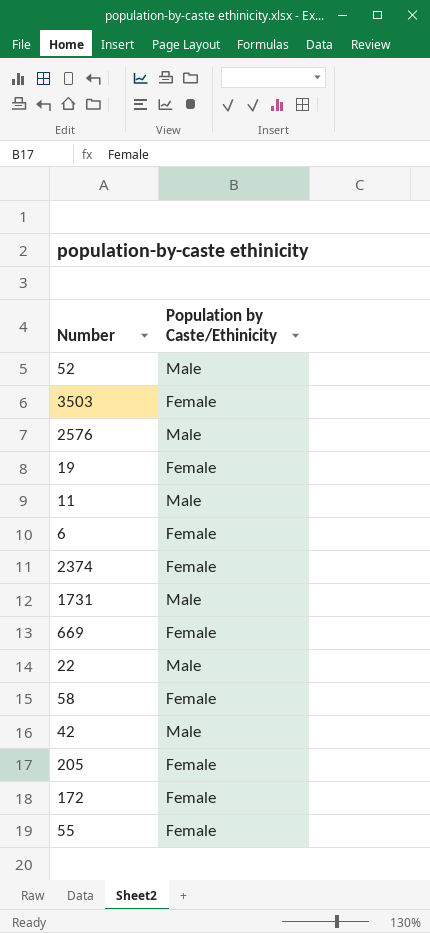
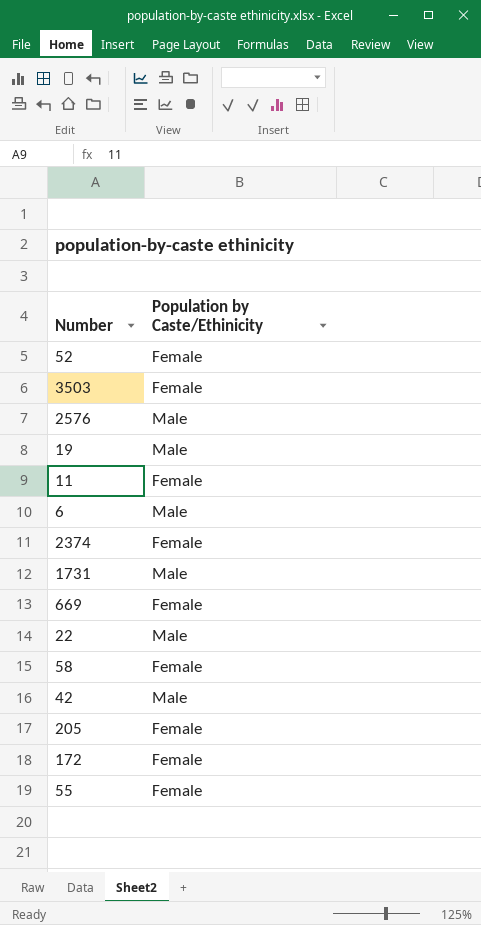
52 | Population by Caste/Ethinicity: Male -> Female
19 | Population by Caste/Ethinicity: Female -> Male
11 | Population by Caste/Ethinicity: Male -> Female
6 | Population by Caste/Ethinicity: Female -> Male

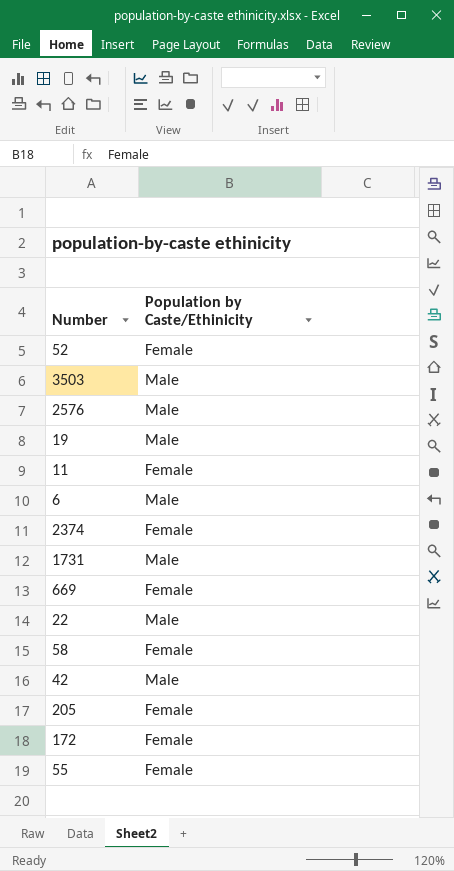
3503 | Population by Caste/Ethinicity: Female -> Male

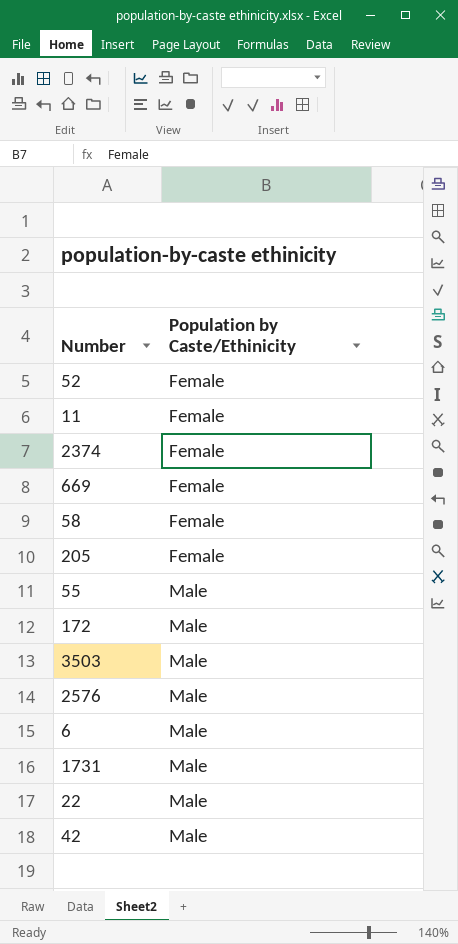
row order: none -> Population by Caste/Ethinicity ascending
row 19: Male -> none
55 | Population by Caste/Ethinicity: Female -> Male
172 | Population by Caste/Ethinicity: Female -> Male

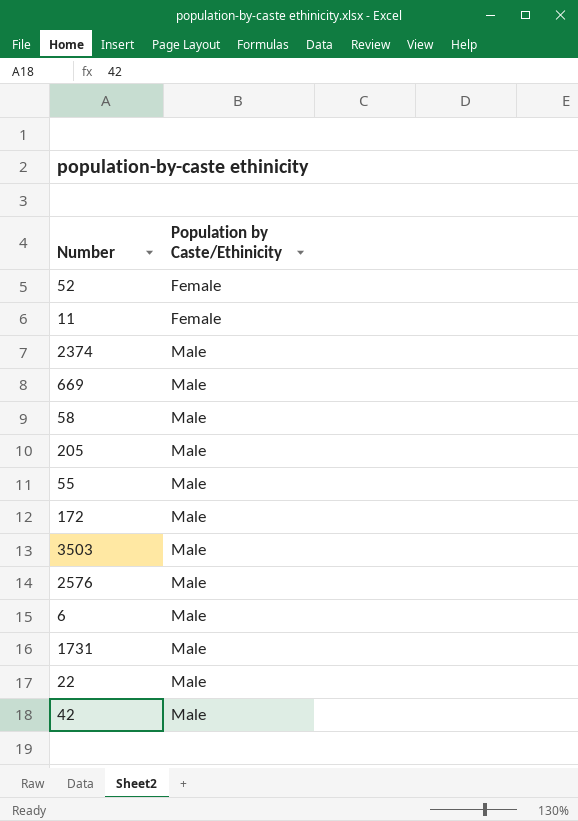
2374 | Population by Caste/Ethinicity: Female -> Male
669 | Population by Caste/Ethinicity: Female -> Male
58 | Population by Caste/Ethinicity: Female -> Male
205 | Population by Caste/Ethinicity: Female -> Male

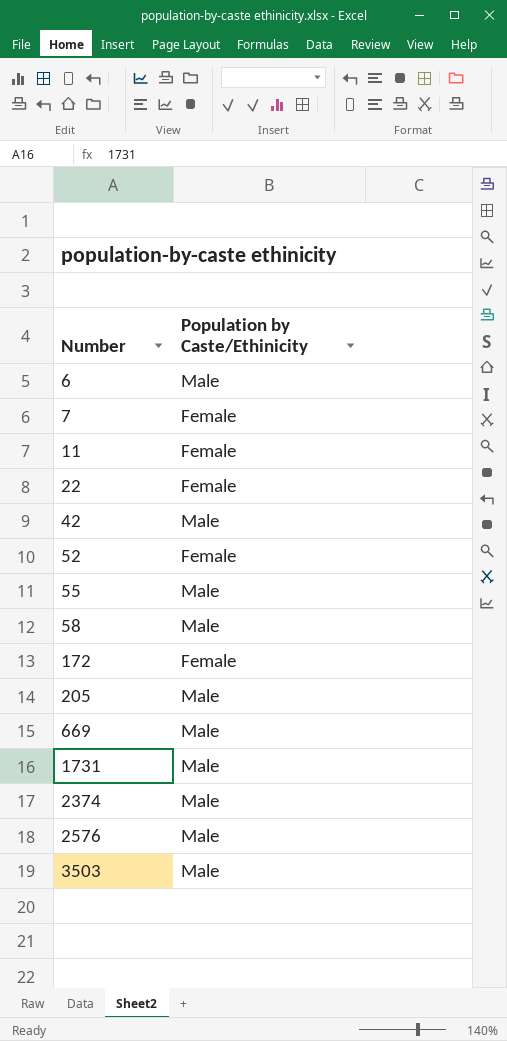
row order: Population by Caste/Ethinicity ascending -> Number ascending
row 7: none -> Female
22 | Population by Caste/Ethinicity: Male -> Female
172 | Population by Caste/Ethinicity: Male -> Female

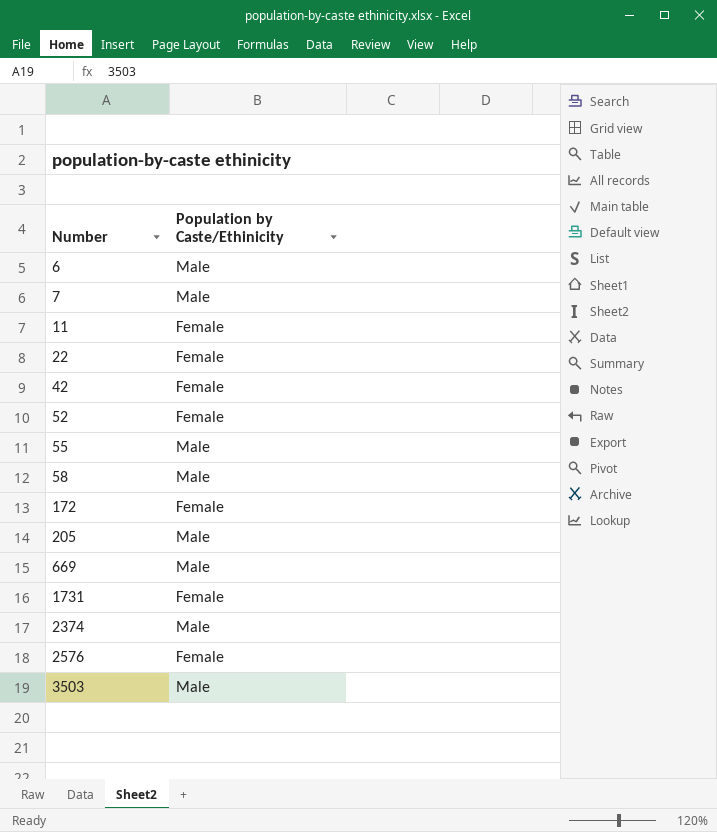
7 | Population by Caste/Ethinicity: Female -> Male
42 | Population by Caste/Ethinicity: Male -> Female
1731 | Population by Caste/Ethinicity: Male -> Female
2576 | Population by Caste/Ethinicity: Male -> Female

